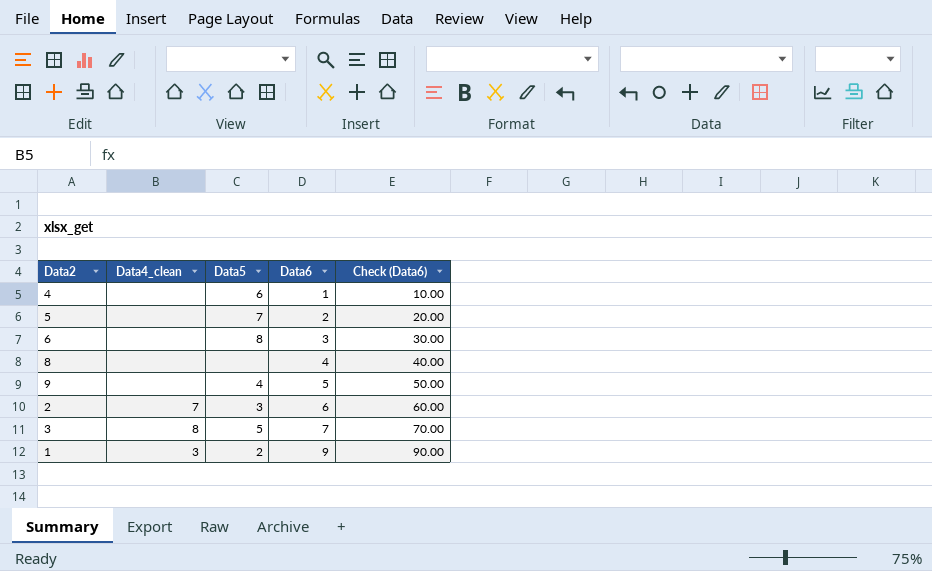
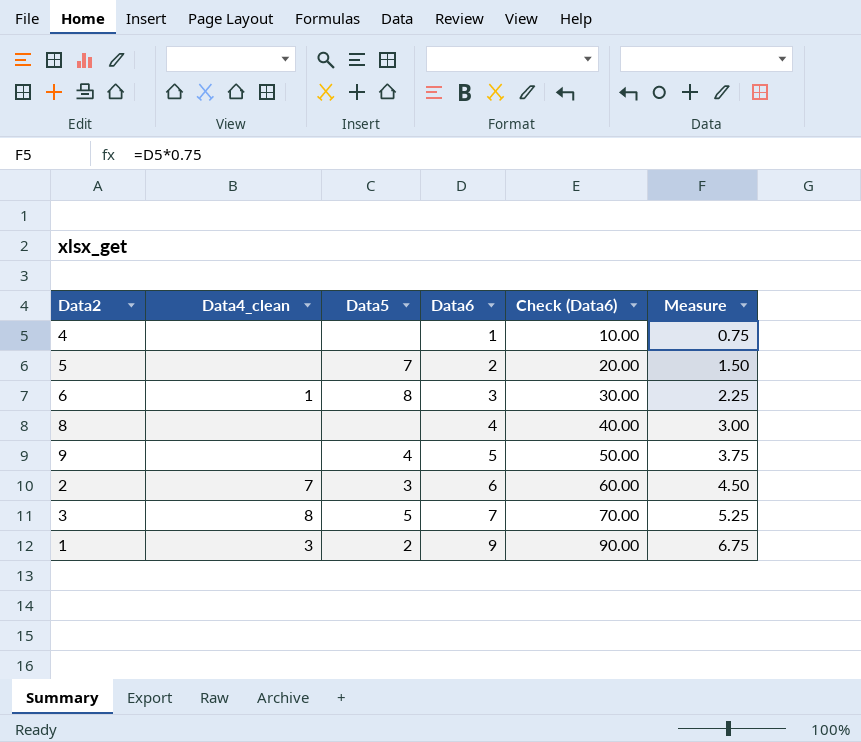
column Measure | formula: none -> [Data6] * 0.75
4 | Data5: 6 -> none
6 | Data4_clean: none -> 1

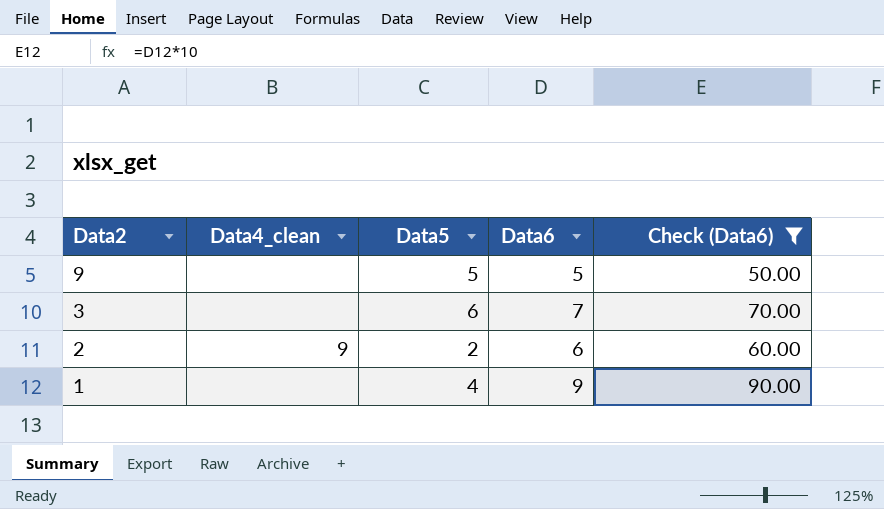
filter: none -> Check (Data6) >= 50.00
row order: Data6 ascending -> Data2 descending
column Measure | formula: [Data6] * 0.75 -> none
9 | Data5: 4 -> 5
3 | Data4_clean: 8 -> none
3 | Data5: 5 -> 6
2 | Data4_clean: 7 -> 9
2 | Data5: 3 -> 2
1 | Data4_clean: 3 -> none
1 | Data5: 2 -> 4

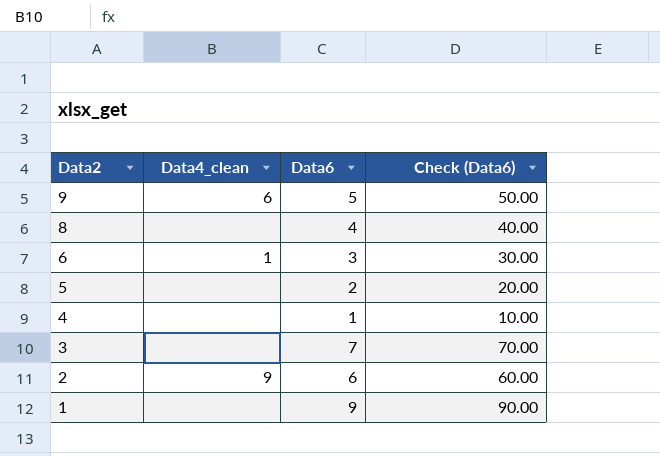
filter: Check (Data6) >= 50.00 -> none
column Data5 | position: 3 -> none
9 | Data4_clean: none -> 6

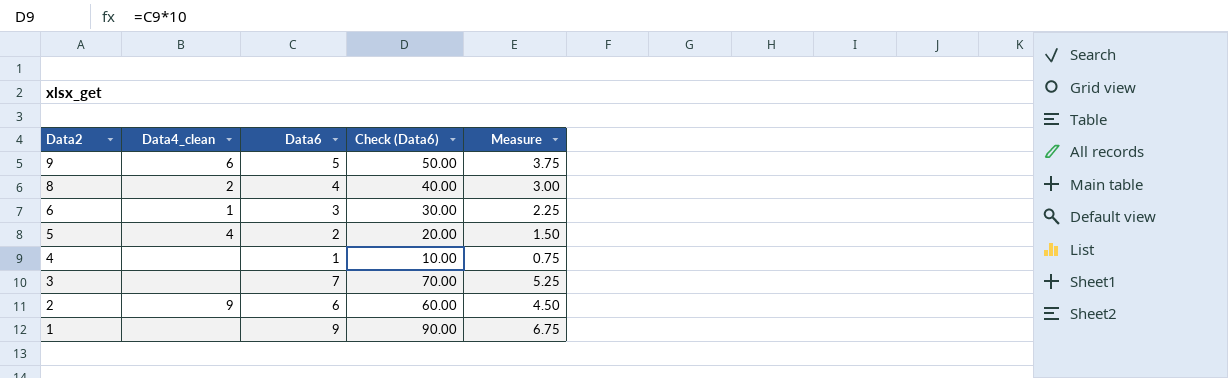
column Measure | formula: none -> [Data6] * 0.75
8 | Data4_clean: none -> 2
5 | Data4_clean: none -> 4

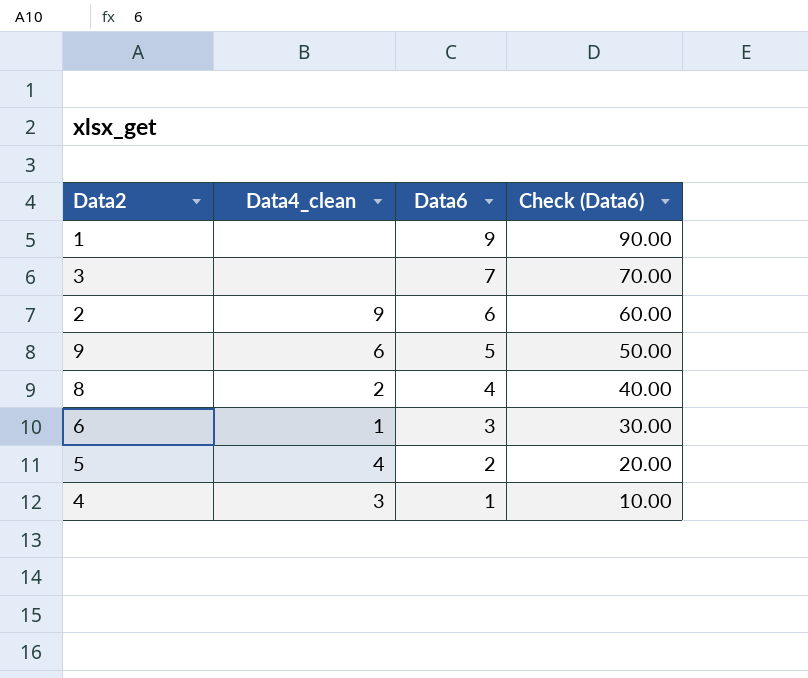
row order: Data2 descending -> Data6 descending
column Measure | formula: [Data6] * 0.75 -> none
4 | Data4_clean: none -> 3

